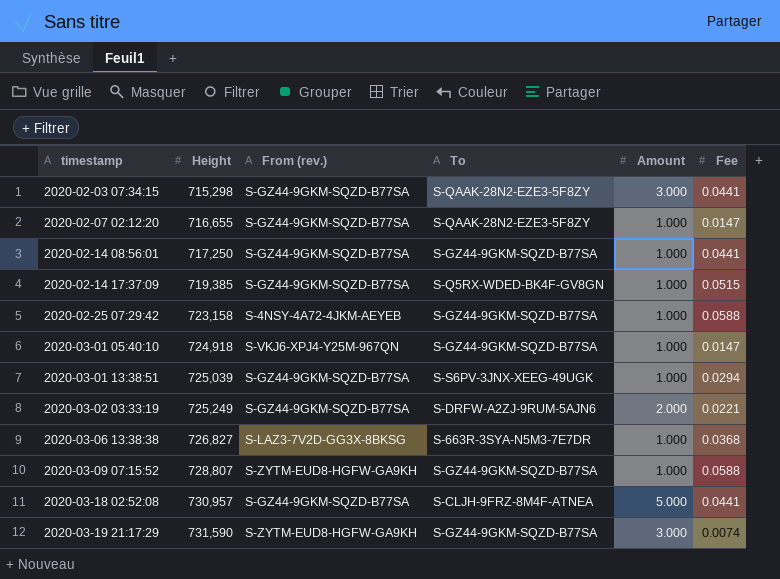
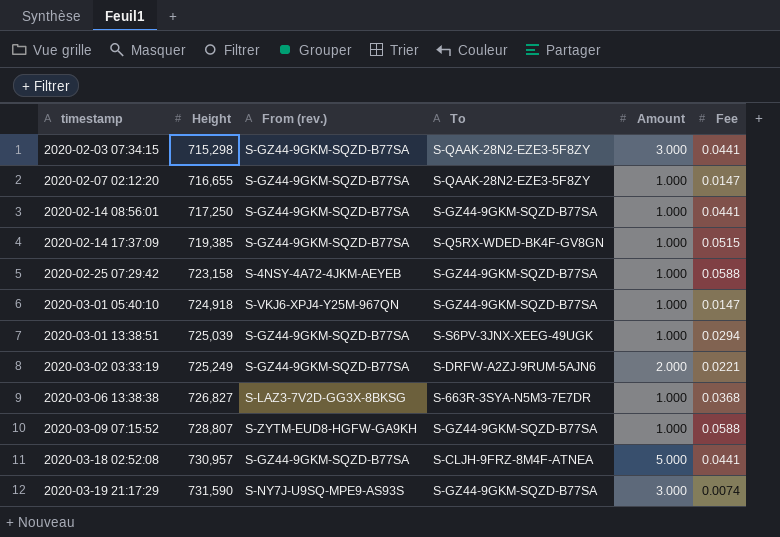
2020-03-19 21:17:29 | From (rev.): S-ZYTM-EUD8-HGFW-GA9KH -> S-NY7J-U9SQ-MPE9-AS93S

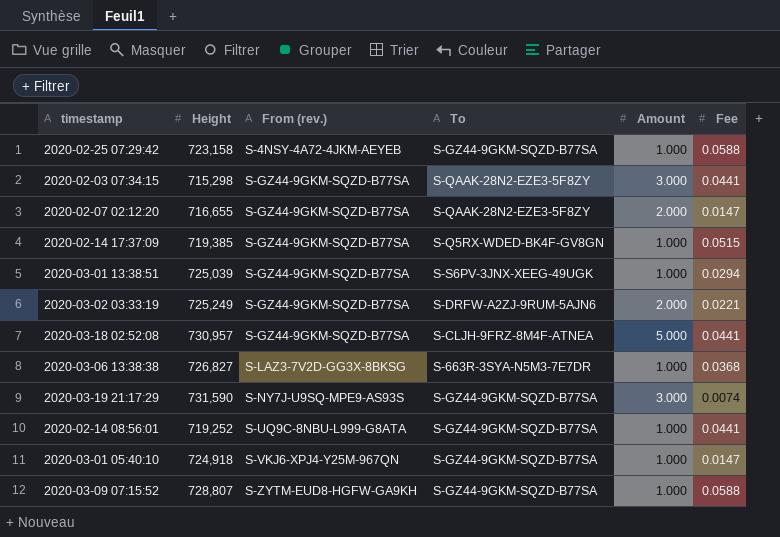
row order: timestamp ascending -> From (rev.) ascending
2020-02-07 02:12:20 | Amount: 1.000 -> 2.000
2020-02-14 08:56:01 | Height: 717,250 -> 719,252
2020-02-14 08:56:01 | From (rev.): S-GZ44-9GKM-SQZD-B77SA -> S-UQ9C-8NBU-L999-G8ATA

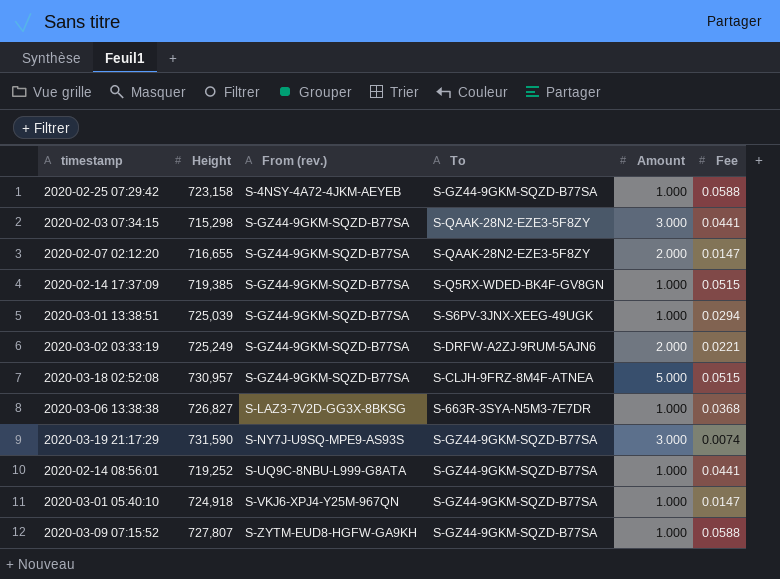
2020-03-18 02:52:08 | Fee: 0.0441 -> 0.0515
2020-03-09 07:15:52 | Height: 728,807 -> 727,807

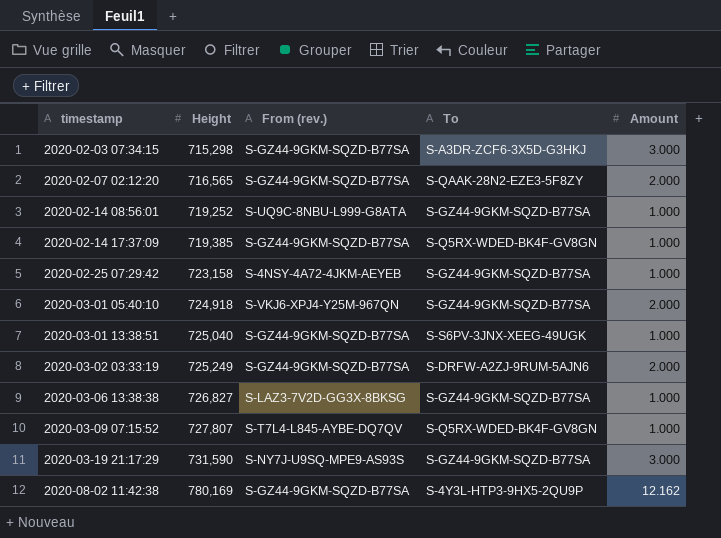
row order: From (rev.) ascending -> timestamp ascending
column Fee | position: 6 -> none
row 2020-03-18 02:52:08: 730,957 | S-GZ44-9GKM-SQZD-B77SA | S-CLJH-9FRZ-8M4F-ATNEA | 5.000 | 0.0515 -> none
2020-02-03 07:34:15 | To: S-QAAK-28N2-EZE3-5F8ZY -> S-A3DR-ZCF6-3X5D-G3HKJ
2020-02-07 02:12:20 | Height: 716,655 -> 716,565
2020-03-01 05:40:10 | Amount: 1.000 -> 2.000
2020-03-01 13:38:51 | Height: 725,039 -> 725,040
2020-03-06 13:38:38 | To: S-663R-3SYA-N5M3-7E7DR -> S-GZ44-9GKM-SQZD-B77SA
2020-03-09 07:15:52 | From (rev.): S-ZYTM-EUD8-HGFW-GA9KH -> S-T7L4-L845-AYBE-DQ7QV
2020-03-09 07:15:52 | To: S-GZ44-9GKM-SQZD-B77SA -> S-Q5RX-WDED-BK4F-GV8GN
row 2020-08-02 11:42:38: none -> 780,169 | S-GZ44-9GKM-SQZD-B77SA | S-4Y3L-HTP3-9HX5-2QU9P | 12.162

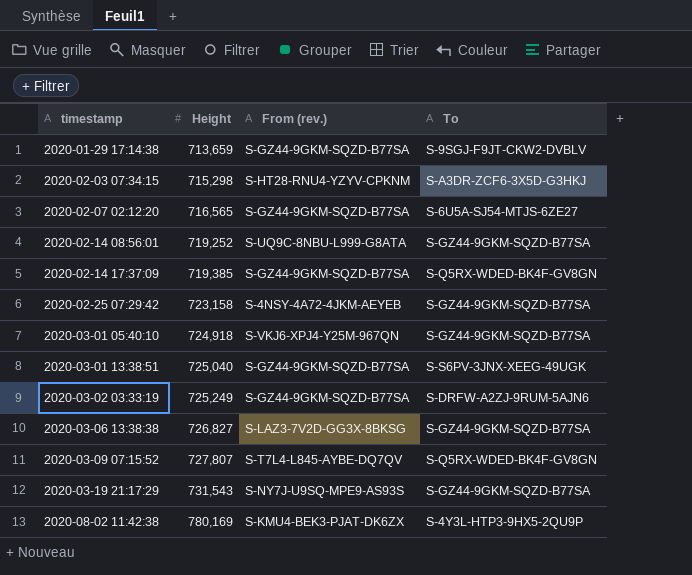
column Amount | position: 5 -> none
row 2020-01-29 17:14:38: none -> 713,659 | S-GZ44-9GKM-SQZD-B77SA | S-9SGJ-F9JT-CKW2-DVBLV
2020-02-03 07:34:15 | From (rev.): S-GZ44-9GKM-SQZD-B77SA -> S-HT28-RNU4-YZYV-CPKNM
2020-02-07 02:12:20 | To: S-QAAK-28N2-EZE3-5F8ZY -> S-6U5A-SJ54-MTJS-6ZE27
2020-03-19 21:17:29 | Height: 731,590 -> 731,543
2020-08-02 11:42:38 | From (rev.): S-GZ44-9GKM-SQZD-B77SA -> S-KMU4-BEK3-PJAT-DK6ZX

